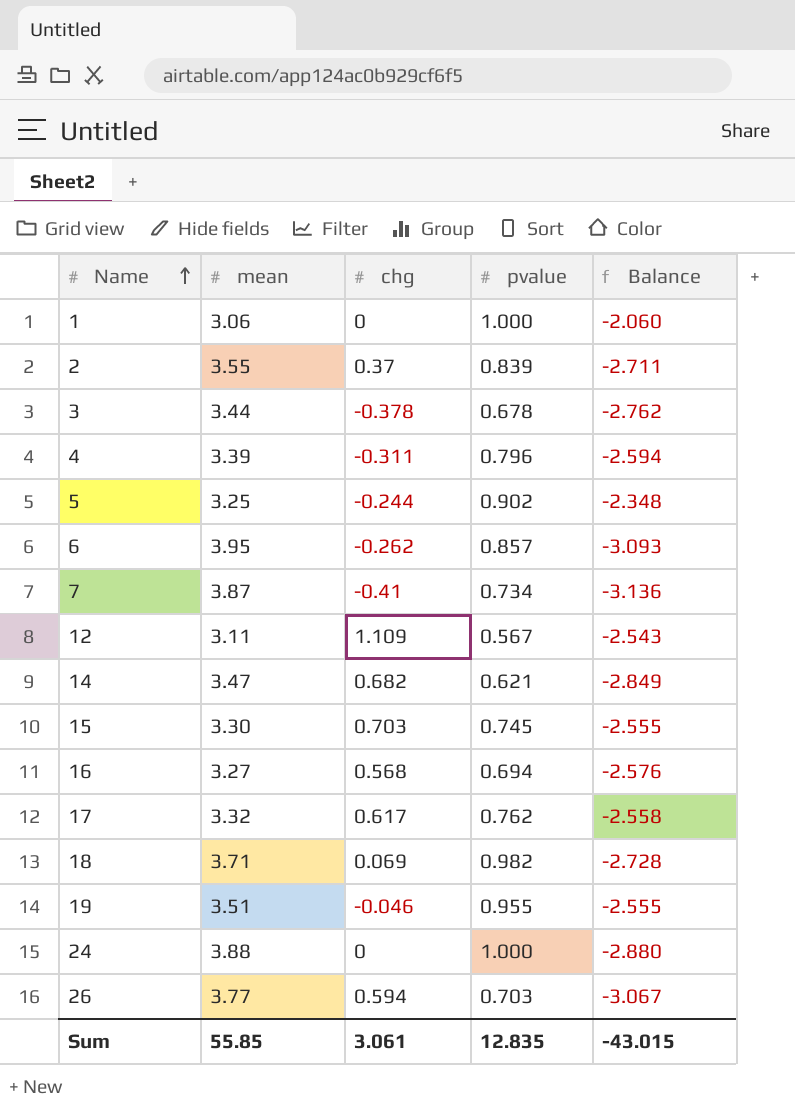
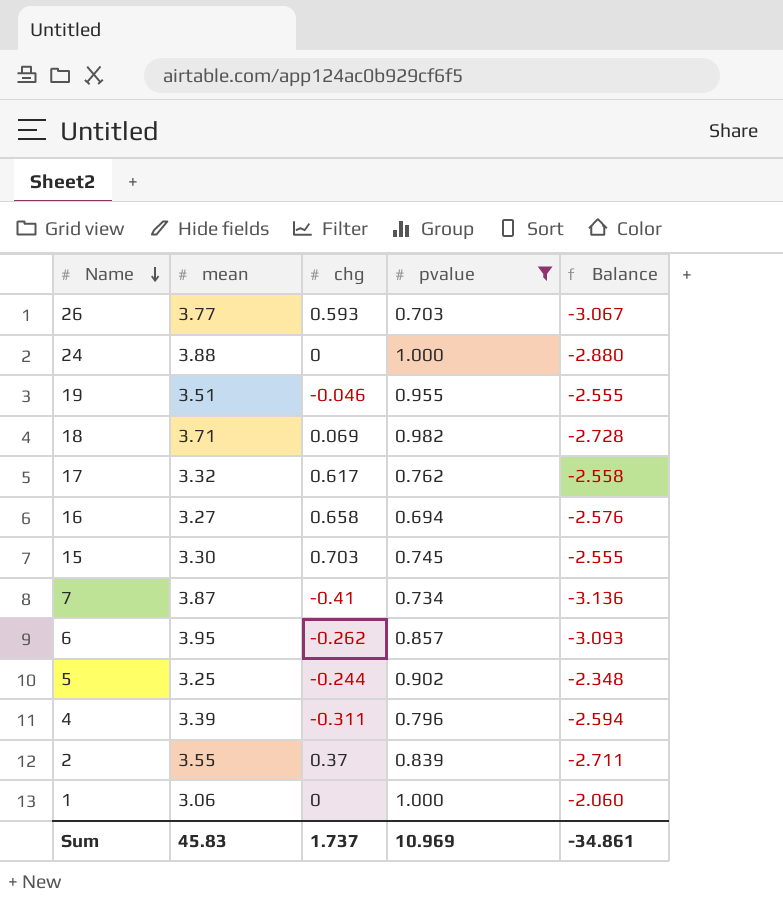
filter: none -> pvalue >= 0.694
row order: Name ascending -> Name descending
26 | chg: 0.594 -> 0.593
16 | chg: 0.568 -> 0.658
Sum | mean: 55.85 -> 45.83
Sum | chg: 3.061 -> 1.737
Sum | pvalue: 12.835 -> 10.969
Sum | Balance: -43.015 -> -34.861

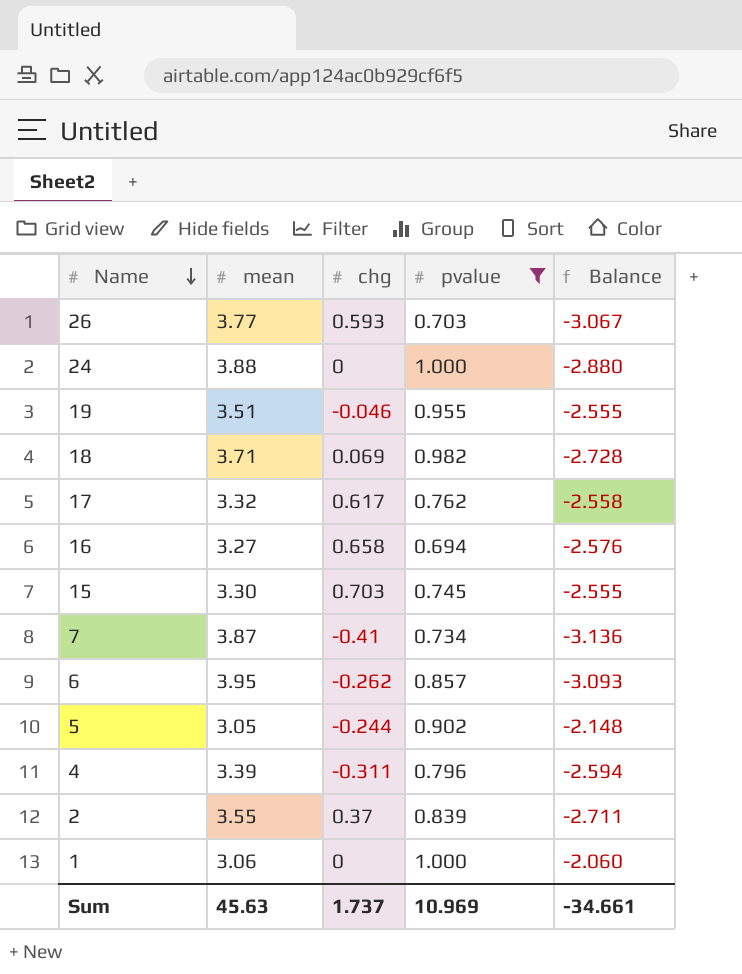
5 | mean: 3.25 -> 3.05
5 | Balance: -2.348 -> -2.148
Sum | mean: 45.83 -> 45.63
Sum | Balance: -34.861 -> -34.661

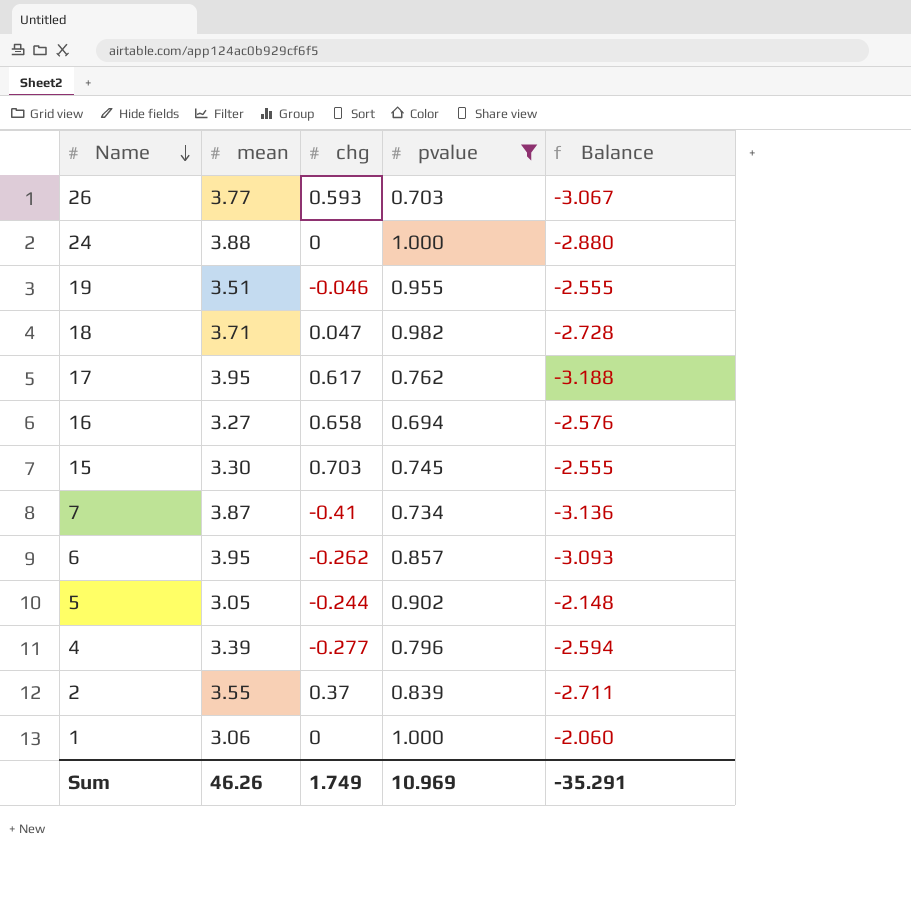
18 | chg: 0.069 -> 0.047
17 | mean: 3.32 -> 3.95
17 | Balance: -2.558 -> -3.188
4 | chg: -0.311 -> -0.277
Sum | mean: 45.63 -> 46.26
Sum | chg: 1.737 -> 1.749
Sum | Balance: -34.661 -> -35.291

